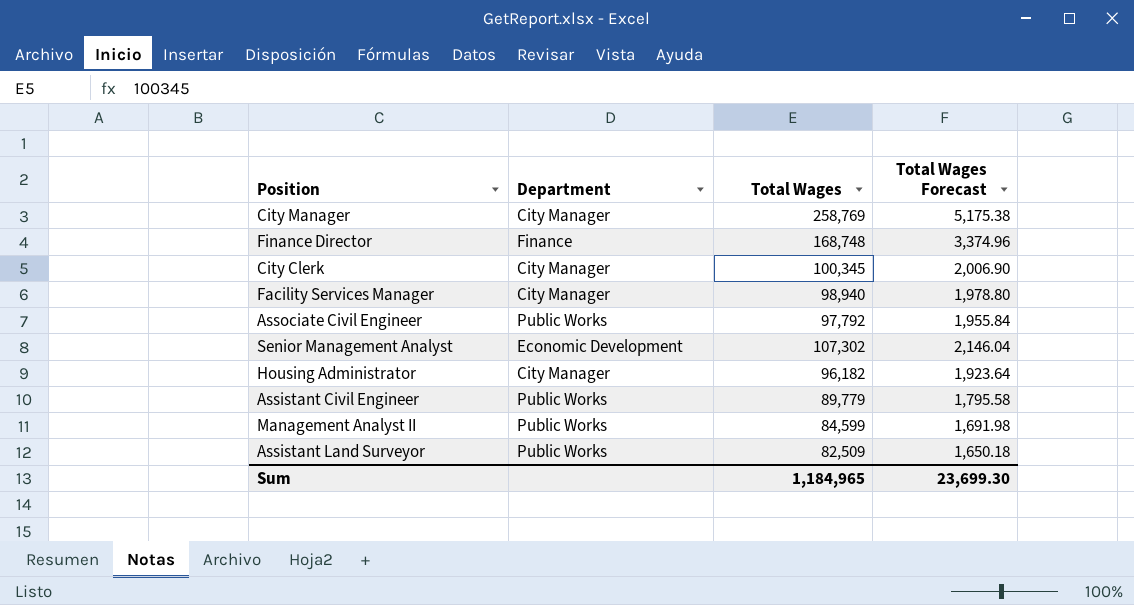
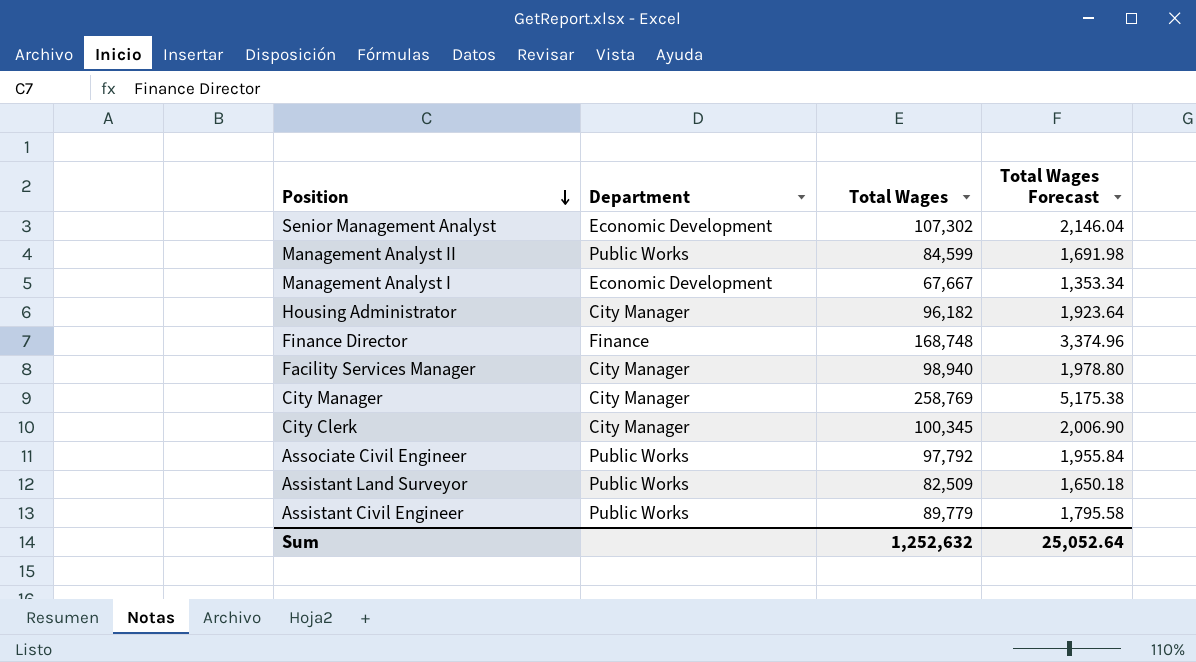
row order: none -> Position descending
row Management Analyst I: none -> Economic Development | 67,667 | 1,353.34
Sum | Total Wages: 1,184,965 -> 1,252,632
Sum | Total Wages Forecast: 23,699.30 -> 25,052.64

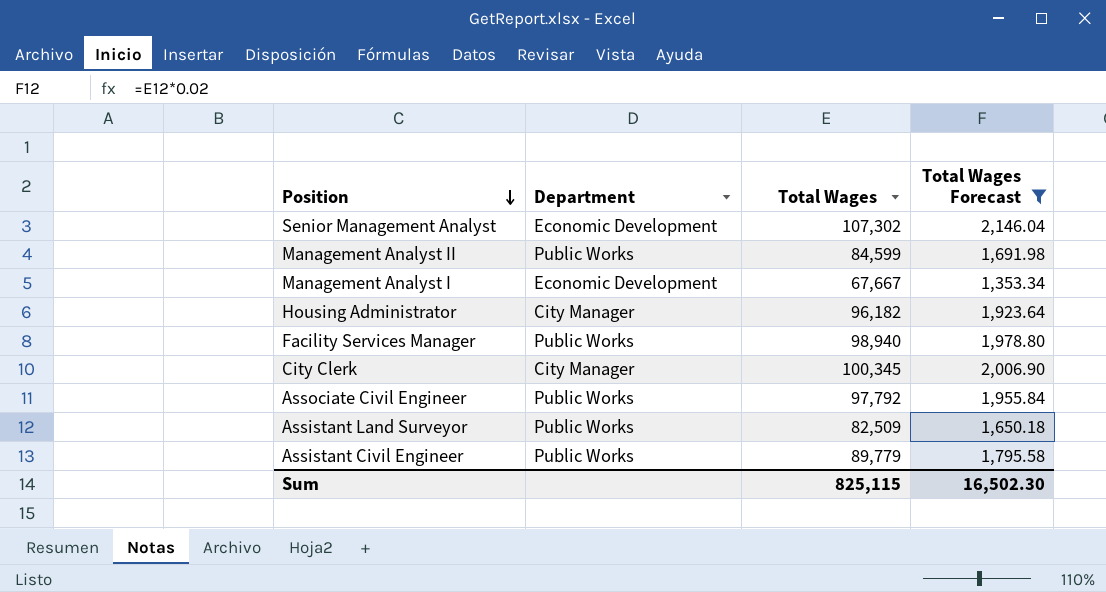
filter: none -> Total Wages Forecast <= 2,146.04
Facility Services Manager | Department: City Manager -> Public Works
Sum | Total Wages: 1,252,632 -> 825,115
Sum | Total Wages Forecast: 25,052.64 -> 16,502.30

